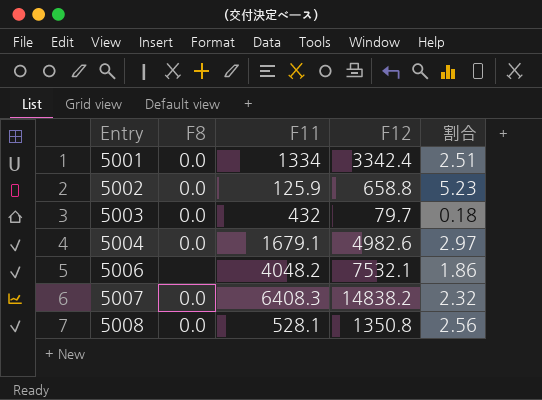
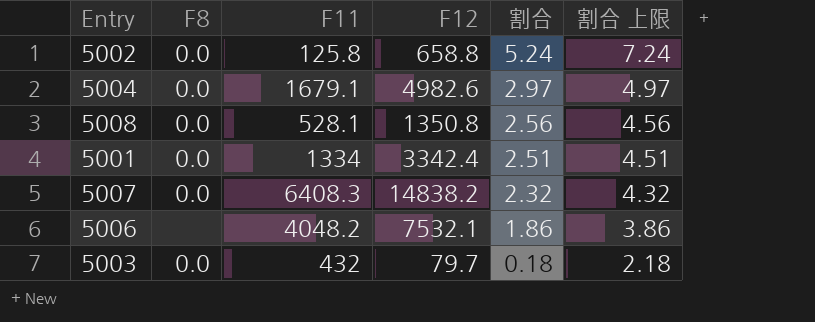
row order: Entry ascending -> 割合 descending
column 割合 上限 | formula: none -> [割合] + 2
5002 | F11: 125.9 -> 125.8
5002 | 割合: 5.23 -> 5.24

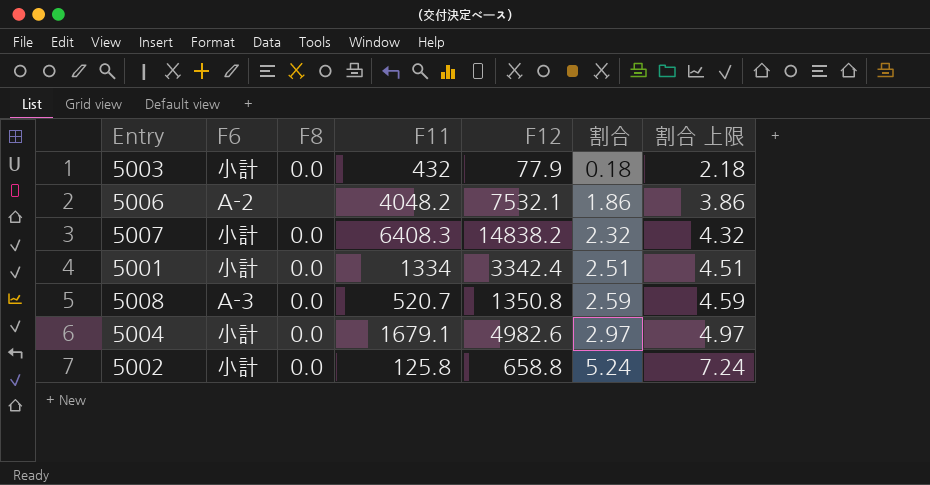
row order: 割合 descending -> 割合 ascending
column F6 | position: none -> 2
5003 | F12: 79.7 -> 77.9
5008 | F11: 528.1 -> 520.7
5008 | 割合: 2.56 -> 2.59
5008 | 割合 上限: 4.56 -> 4.59

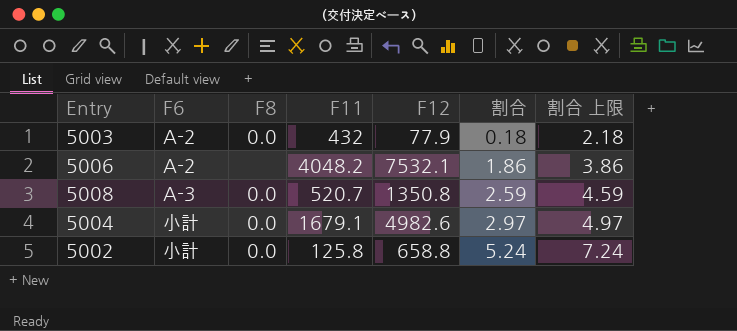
row 5007: 小計 | 0.0 | 6408.3 | 14838.2 | 2.32 | 4.32 -> none
row 5001: 小計 | 0.0 | 1334 | 3342.4 | 2.51 | 4.51 -> none
5003 | F6: 小計 -> A-2

